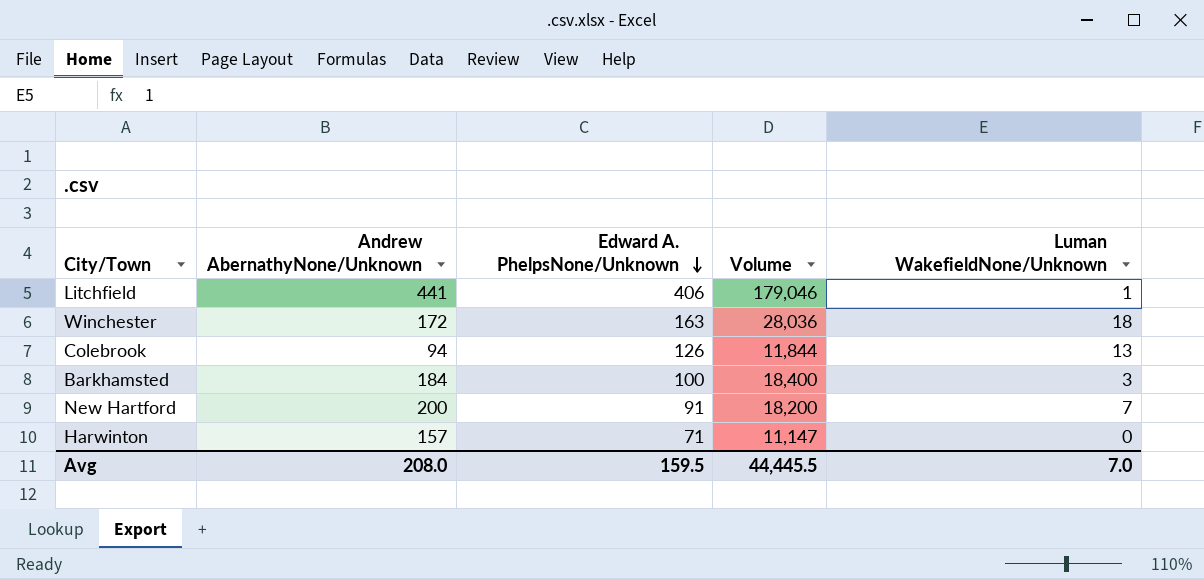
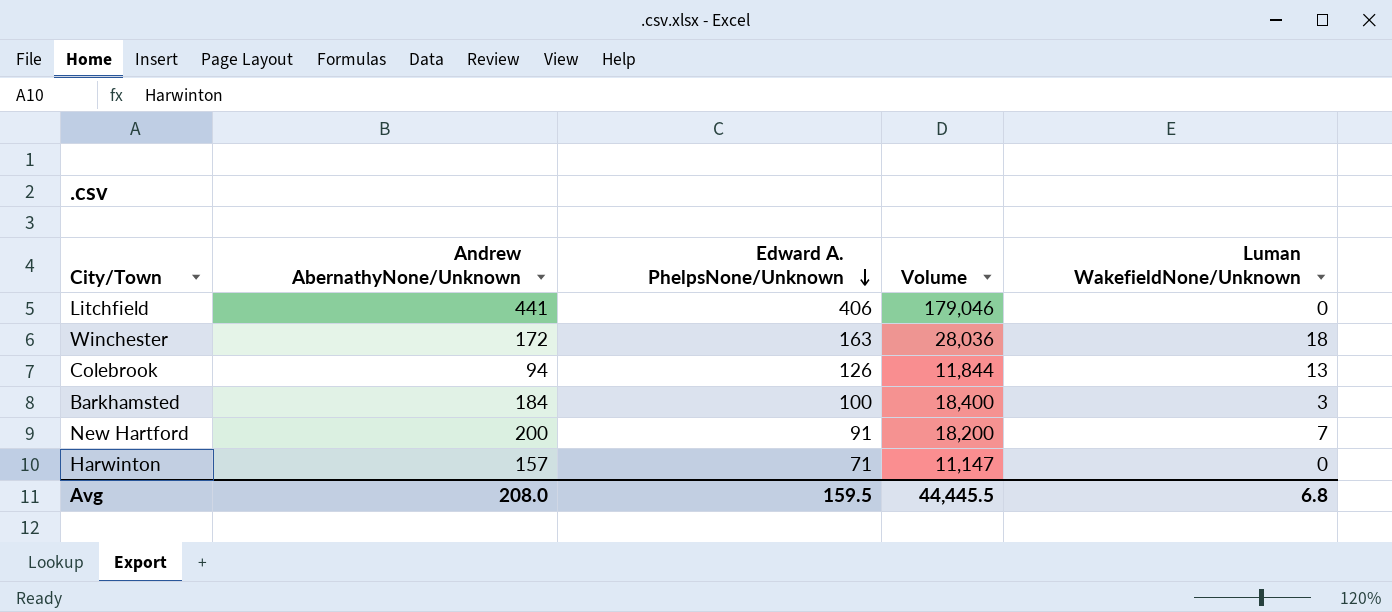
Litchfield | Luman WakefieldNone/Unknown: 1 -> 0
Avg | Luman WakefieldNone/Unknown: 7.0 -> 6.8

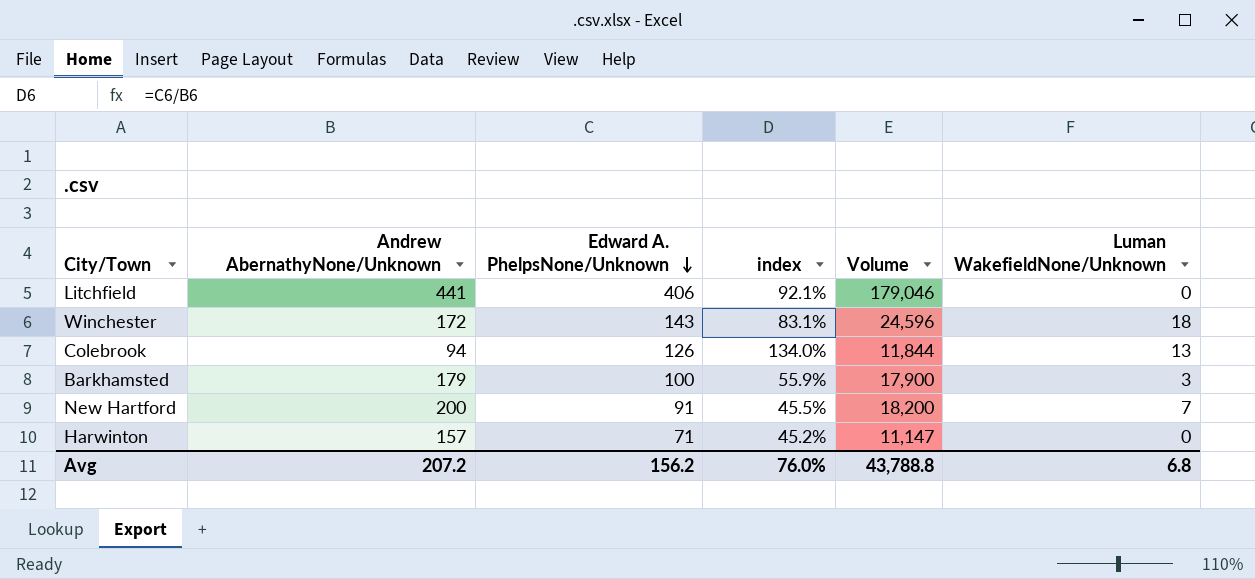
column index | formula: none -> [Edward A. PhelpsNone/Unknown] / [Andrew AbernathyNone/Unknown]
Winchester | Edward A. PhelpsNone/Unknown: 163 -> 143
Winchester | Volume: 28,036 -> 24,596
Barkhamsted | Andrew AbernathyNone/Unknown: 184 -> 179
Barkhamsted | Volume: 18,400 -> 17,900
Avg | Andrew AbernathyNone/Unknown: 208.0 -> 207.2
Avg | Edward A. PhelpsNone/Unknown: 159.5 -> 156.2
Avg | Volume: 44,445.5 -> 43,788.8

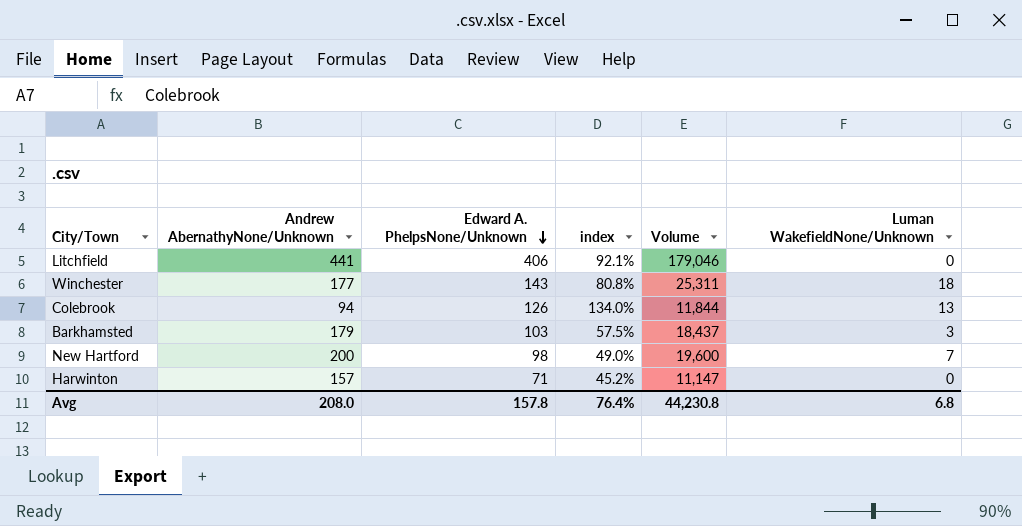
Winchester | Andrew AbernathyNone/Unknown: 172 -> 177
Winchester | index: 83.1% -> 80.8%
Winchester | Volume: 24,596 -> 25,311
Barkhamsted | Edward A. PhelpsNone/Unknown: 100 -> 103
Barkhamsted | index: 55.9% -> 57.5%
Barkhamsted | Volume: 17,900 -> 18,437
New Hartford | Edward A. PhelpsNone/Unknown: 91 -> 98
New Hartford | index: 45.5% -> 49.0%
New Hartford | Volume: 18,200 -> 19,600
Avg | Andrew AbernathyNone/Unknown: 207.2 -> 208.0
Avg | Edward A. PhelpsNone/Unknown: 156.2 -> 157.8
Avg | index: 76.0% -> 76.4%
Avg | Volume: 43,788.8 -> 44,230.8

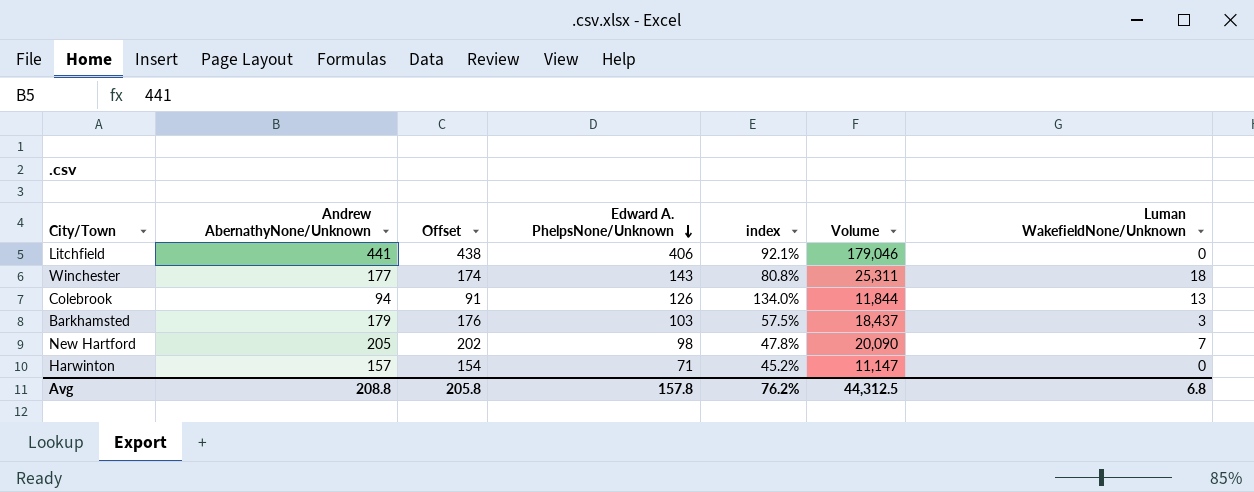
column Offset | formula: none -> [Andrew AbernathyNone/Unknown] - 3
New Hartford | Andrew AbernathyNone/Unknown: 200 -> 205
New Hartford | index: 49.0% -> 47.8%
New Hartford | Volume: 19,600 -> 20,090
Avg | Andrew AbernathyNone/Unknown: 208.0 -> 208.8
Avg | index: 76.4% -> 76.2%
Avg | Volume: 44,230.8 -> 44,312.5

